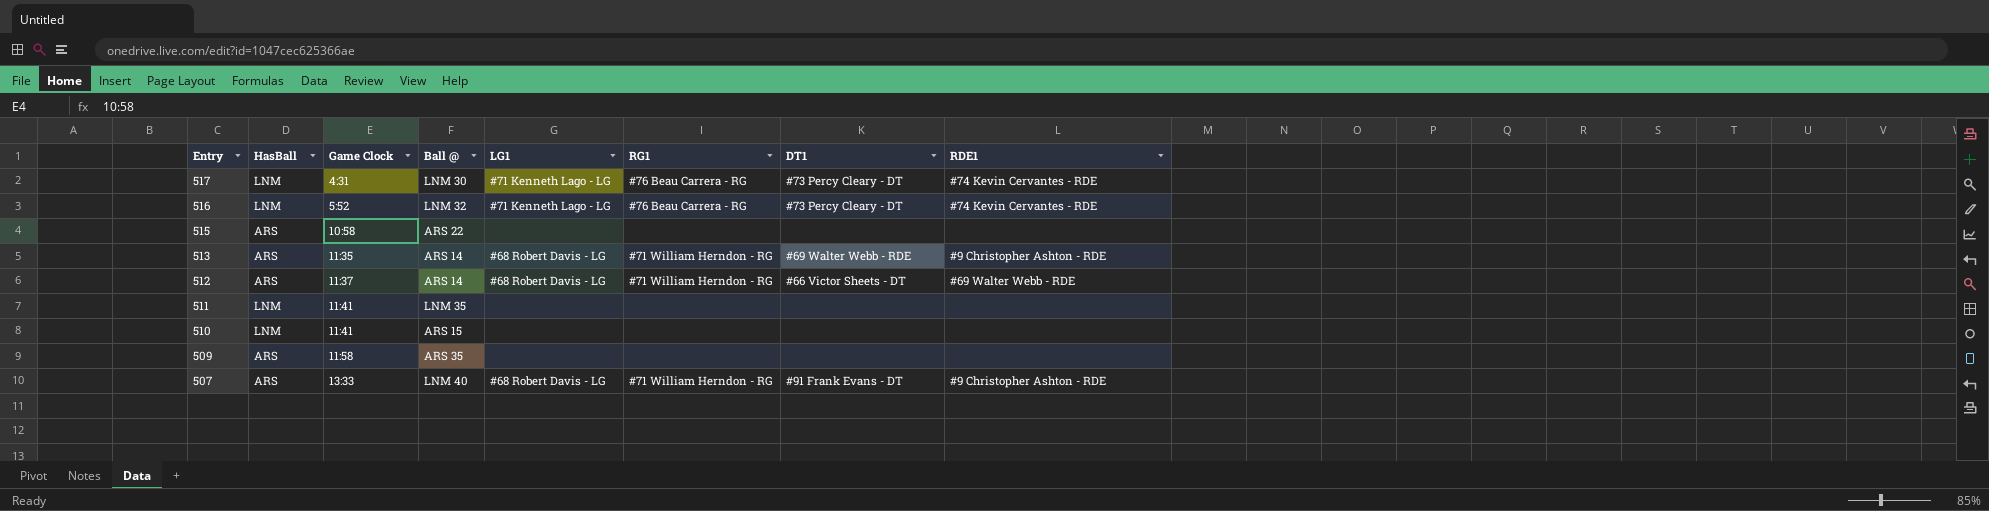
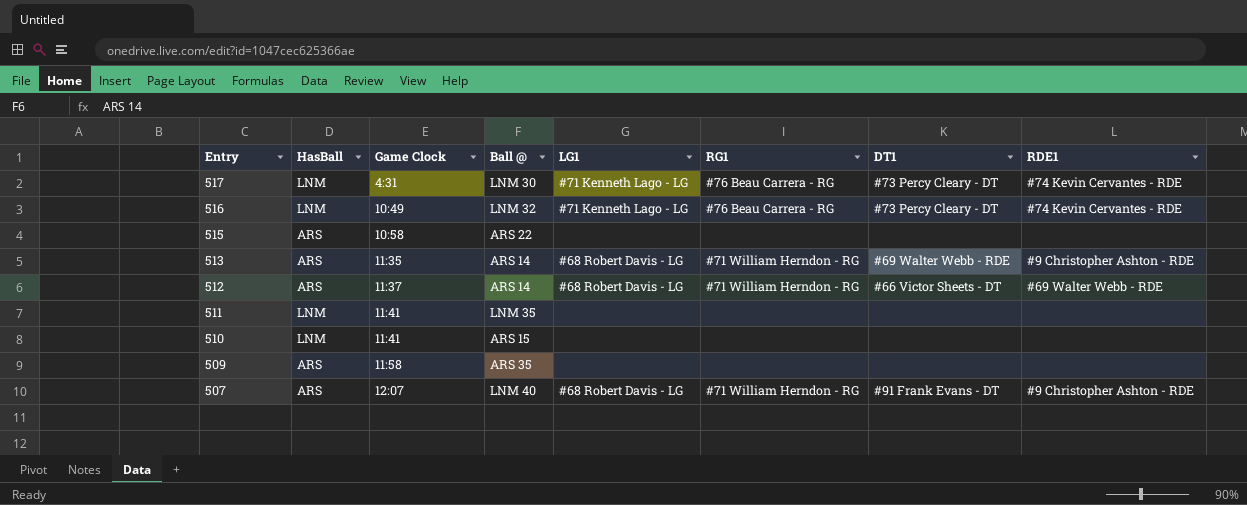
516 | Game Clock: 5:52 -> 10:49
507 | Game Clock: 13:33 -> 12:07

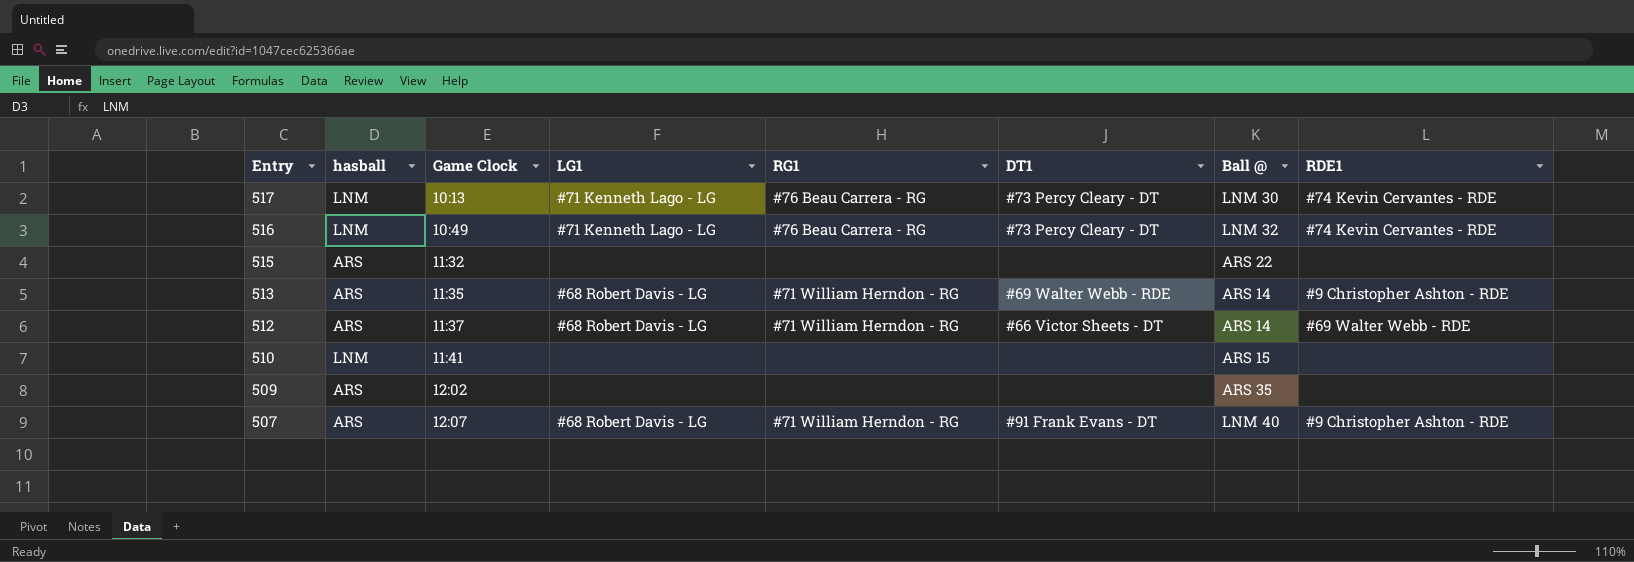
column name: HasBall -> hasball
column Ball @ | position: 4 -> 7
row 511: LNM | 11:41 | LNM 35 | none | none | none | none -> none
517 | Game Clock: 4:31 -> 10:13
515 | Game Clock: 10:58 -> 11:32
509 | Game Clock: 11:58 -> 12:02

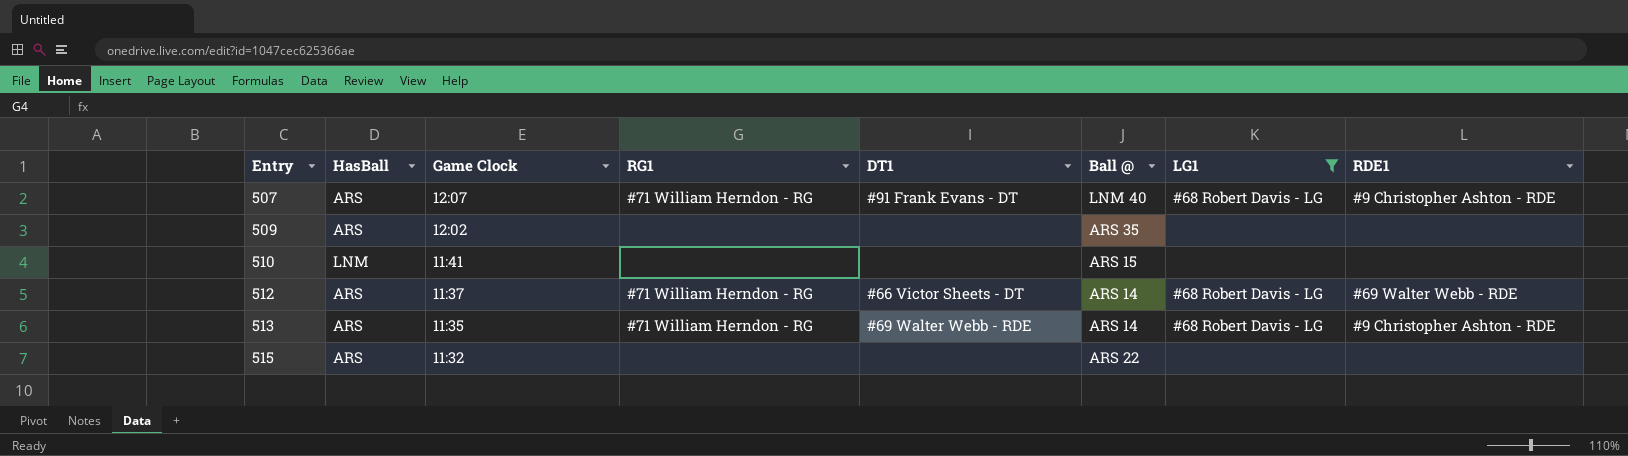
filter: none -> LG1 != #71 Kenneth Lago - LG
row order: Entry descending -> Entry ascending
column name: hasball -> HasBall
column LG1 | position: 4 -> 7

